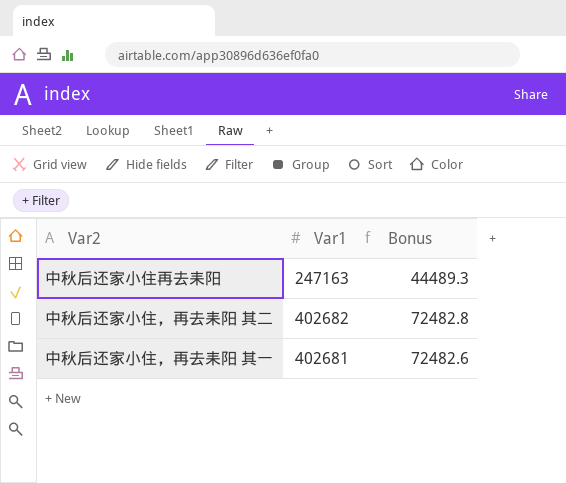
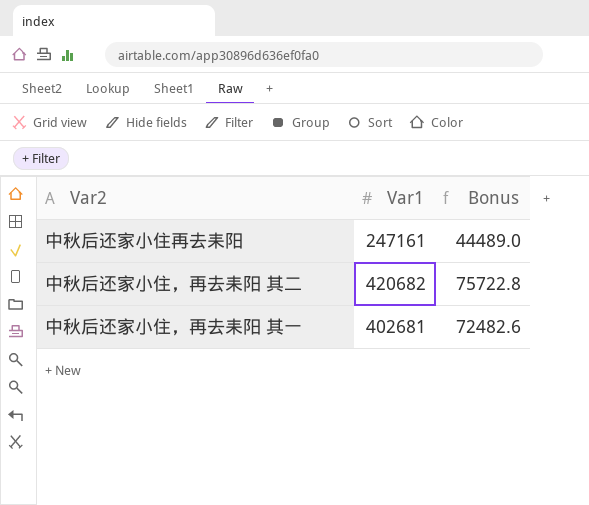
中秋后还家小住再去耒阳 | Var1: 247163 -> 247161
中秋后还家小住再去耒阳 | Bonus: 44489.3 -> 44489.0
中秋后还家小住，再去耒阳 其二 | Var1: 402682 -> 420682
中秋后还家小住，再去耒阳 其二 | Bonus: 72482.8 -> 75722.8

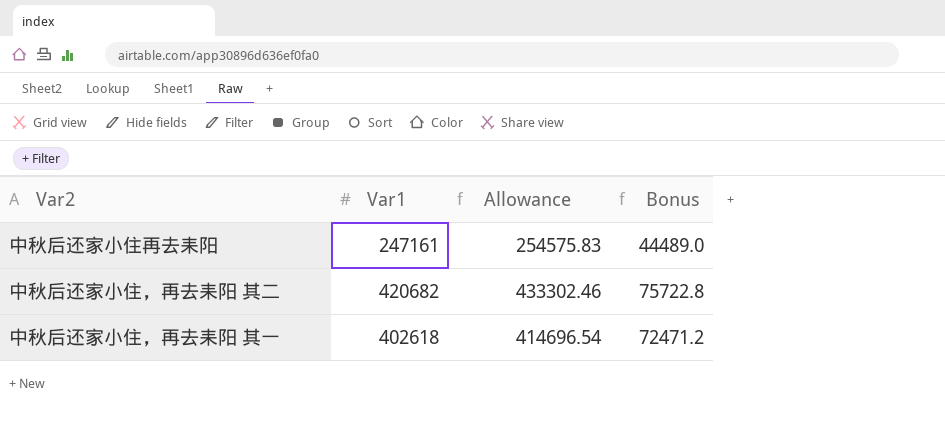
column Allowance | formula: none -> [Var1] * 1.03
中秋后还家小住，再去耒阳 其一 | Var1: 402681 -> 402618
中秋后还家小住，再去耒阳 其一 | Bonus: 72482.6 -> 72471.2

